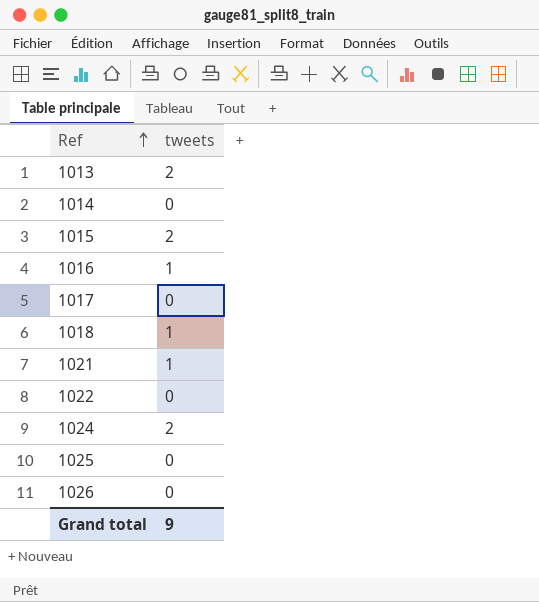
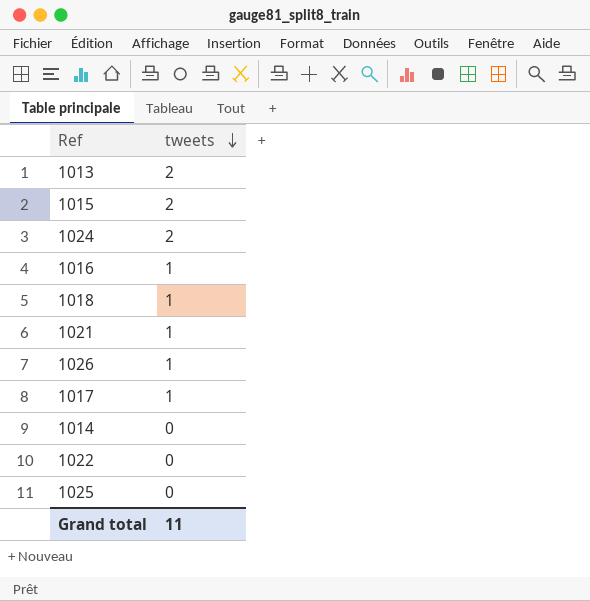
row order: Ref ascending -> tweets descending
1026 | tweets: 0 -> 1
1017 | tweets: 0 -> 1
Grand total | tweets: 9 -> 11

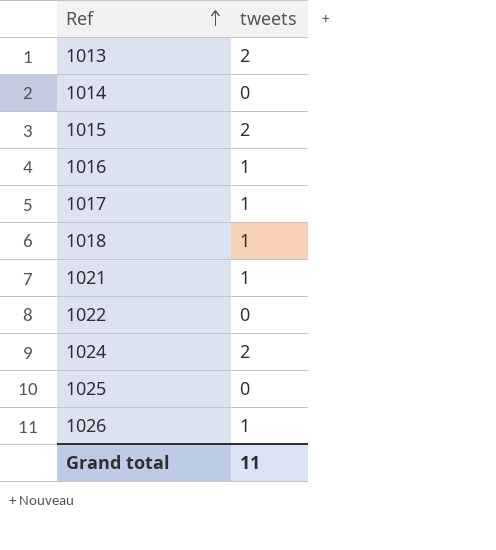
row order: tweets descending -> Ref ascending

